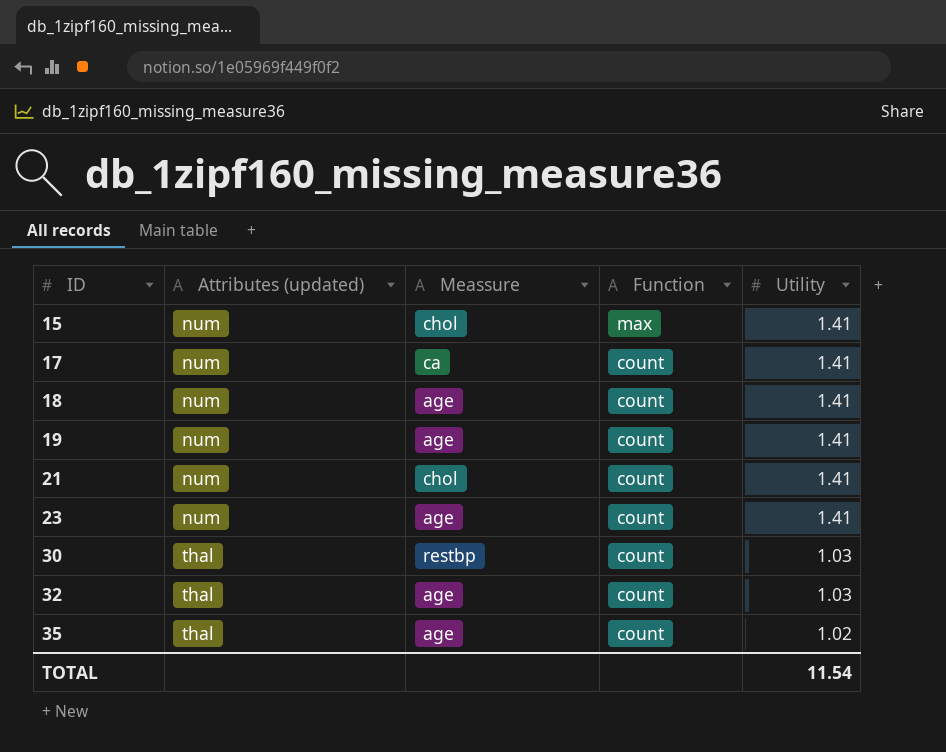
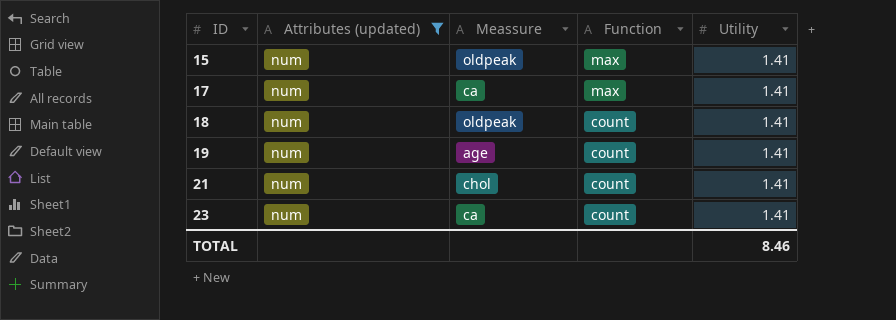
filter: none -> Attributes (updated) = num
15 | Meassure: chol -> oldpeak
17 | Function: count -> max
18 | Meassure: age -> oldpeak
23 | Meassure: age -> ca
TOTAL | Utility: 11.54 -> 8.46

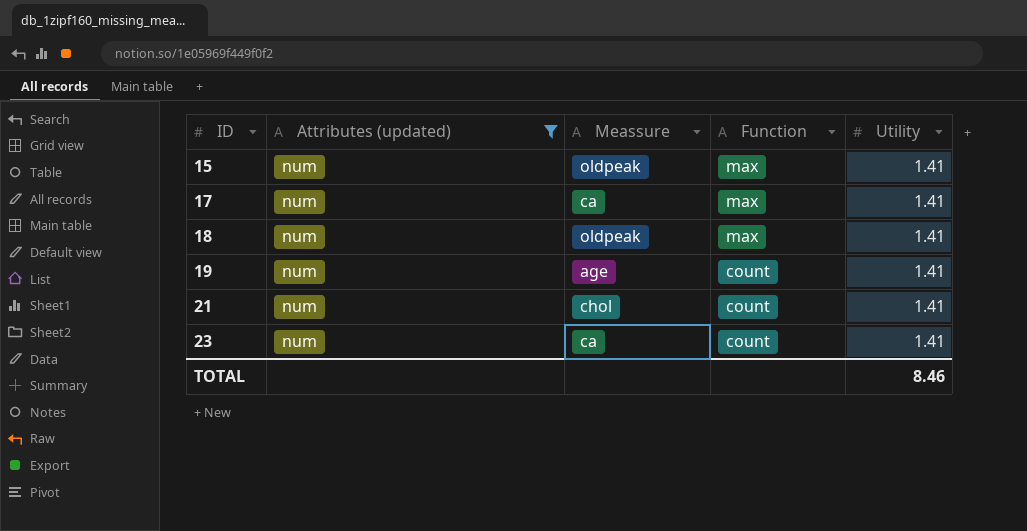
18 | Function: count -> max

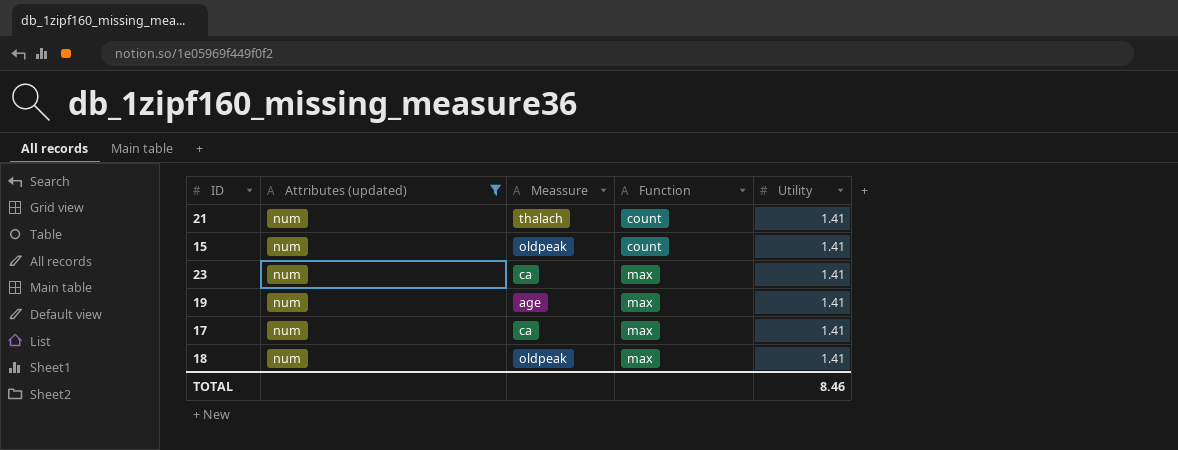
row order: ID ascending -> Function ascending
21 | Meassure: chol -> thalach
15 | Function: max -> count
23 | Function: count -> max
19 | Function: count -> max

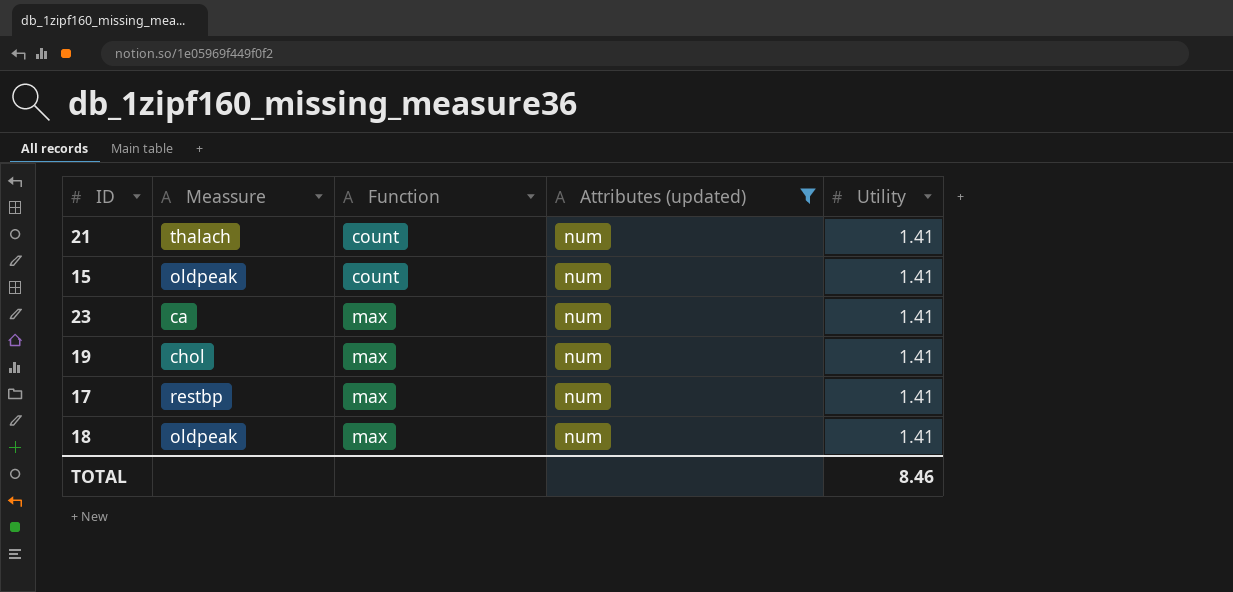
column Attributes (updated) | position: 2 -> 4
19 | Meassure: age -> chol
17 | Meassure: ca -> restbp

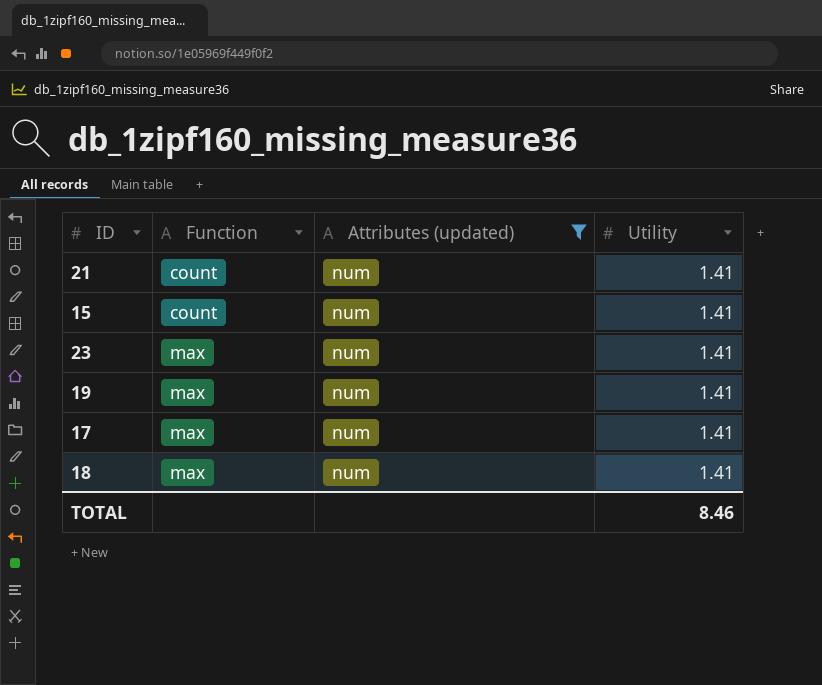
column Meassure | position: 2 -> none

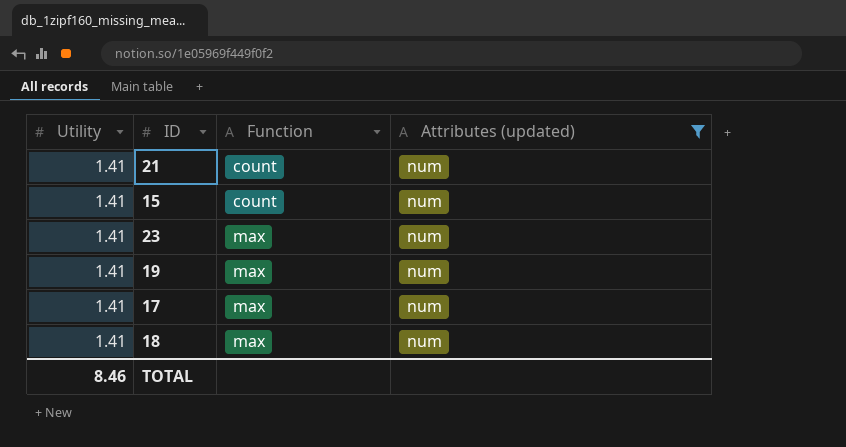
column Utility | position: 4 -> 1

